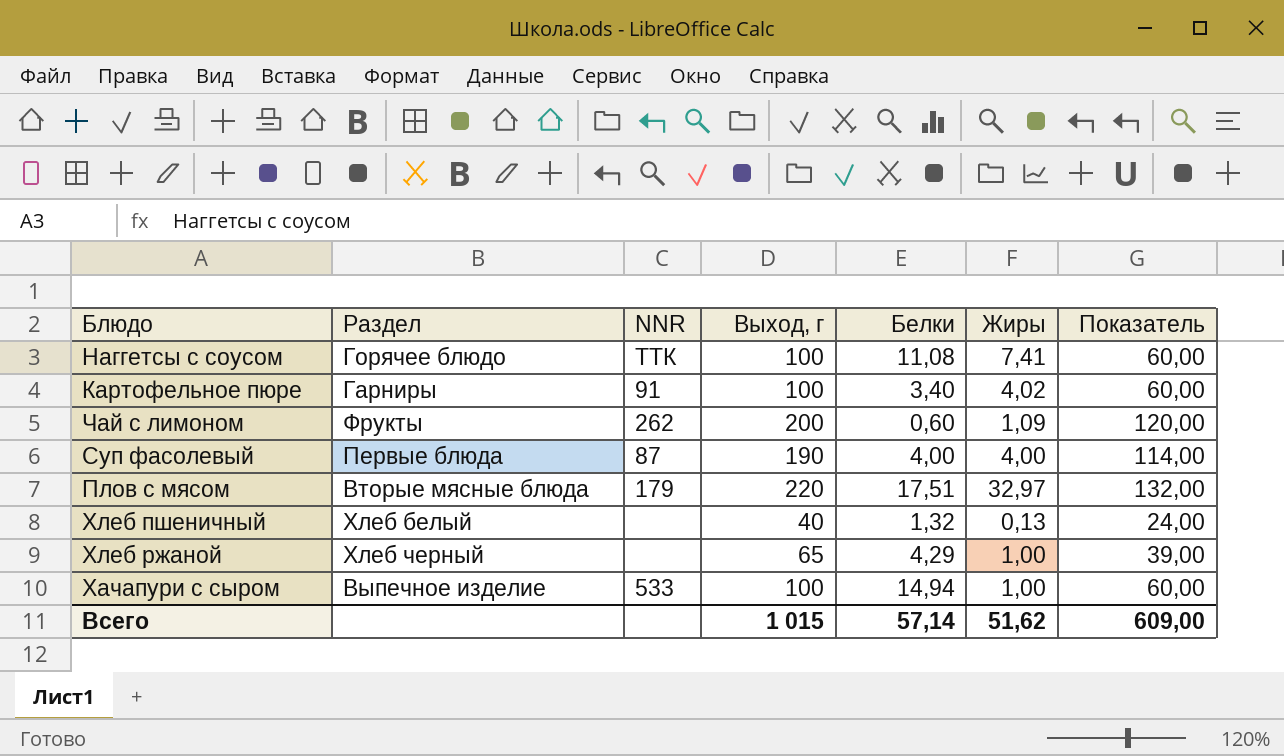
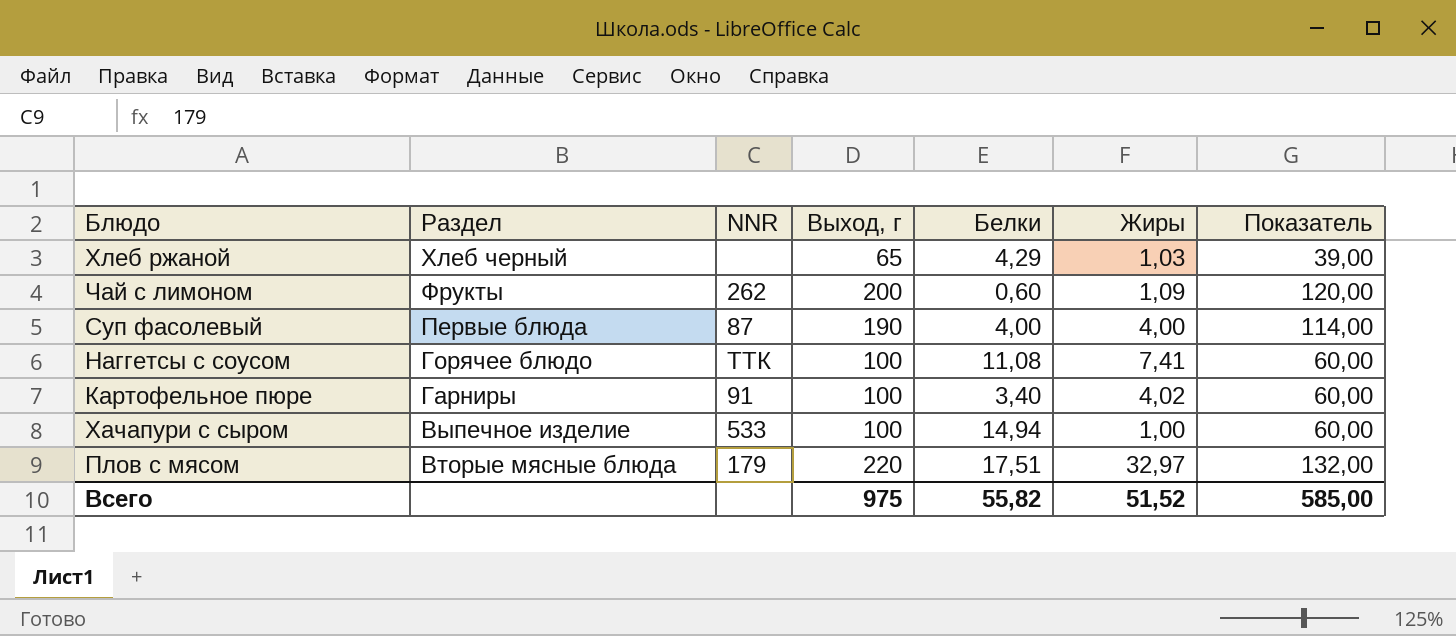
row order: none -> Раздел descending
row Хлеб пшеничный: Хлеб белый | none | 40 | 1,32 | 0,13 | 24,00 -> none
Хлеб ржаной | Жиры: 1,00 -> 1,03
Всего | Выход, г: 1 015 -> 975
Всего | Белки: 57,14 -> 55,82
Всего | Жиры: 51,62 -> 51,52
Всего | Показатель: 609,00 -> 585,00

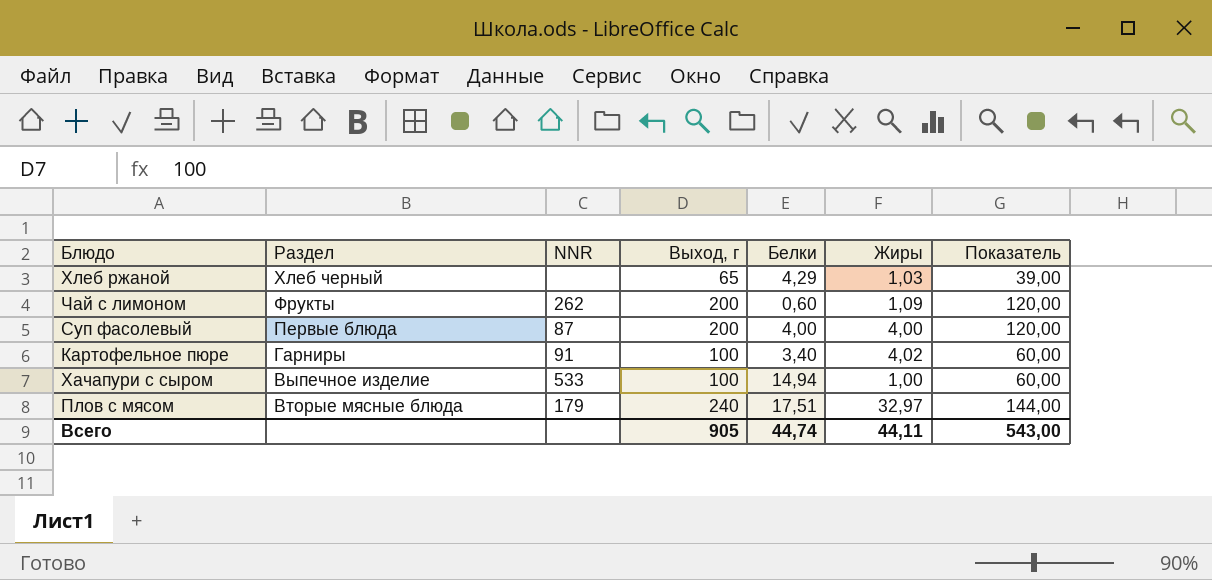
row Наггетсы с соусом: Горячее блюдо | ТТК | 100 | 11,08 | 7,41 | 60,00 -> none
Суп фасолевый | Выход, г: 190 -> 200
Суп фасолевый | Показатель: 114,00 -> 120,00
Плов с мясом | Выход, г: 220 -> 240
Плов с мясом | Показатель: 132,00 -> 144,00
Всего | Выход, г: 975 -> 905
Всего | Белки: 55,82 -> 44,74
Всего | Жиры: 51,52 -> 44,11
Всего | Показатель: 585,00 -> 543,00

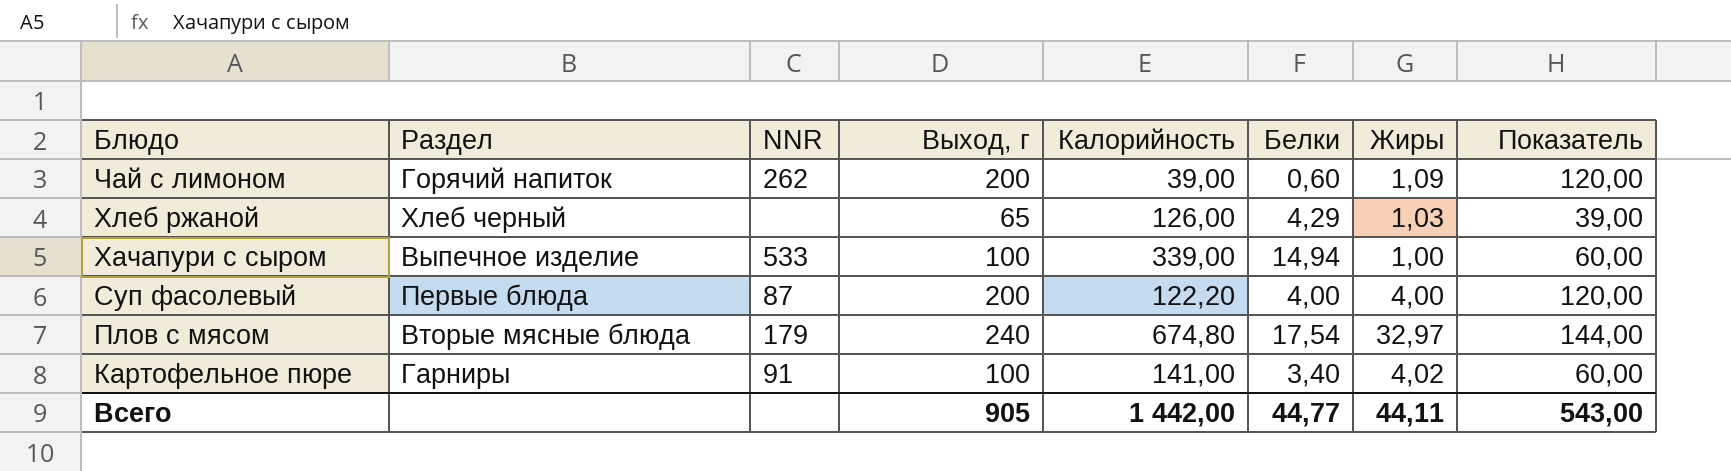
row order: Раздел descending -> Блюдо descending
column Калорийность | position: none -> 5
Чай с лимоном | Раздел: Фрукты -> Горячий напиток
Плов с мясом | Белки: 17,51 -> 17,54
Всего | Белки: 44,74 -> 44,77

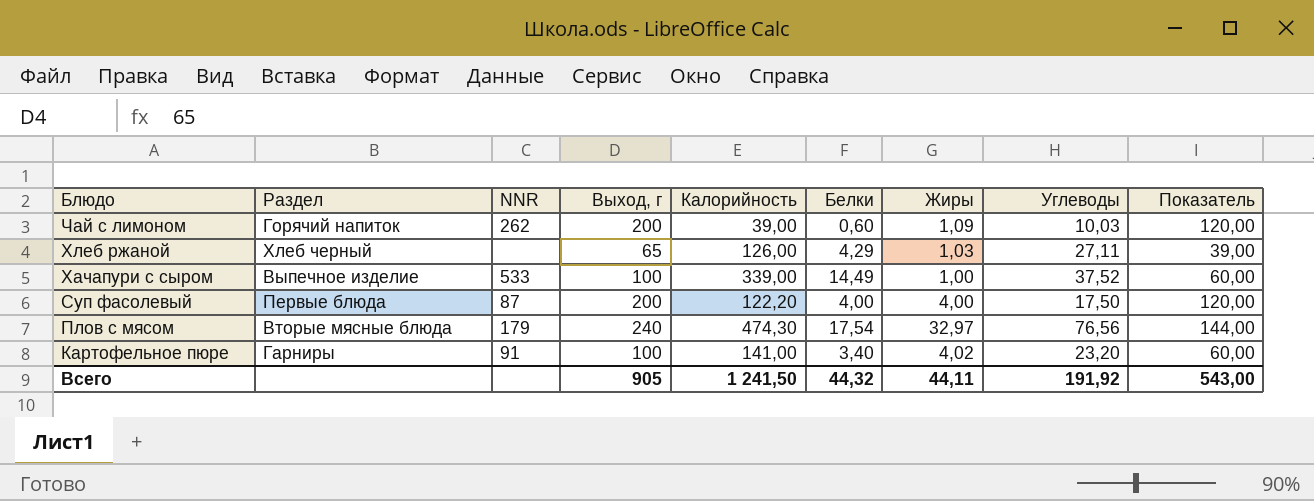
column Углеводы | position: none -> 8
Хачапури с сыром | Белки: 14,94 -> 14,49
Плов с мясом | Калорийность: 674,80 -> 474,30
Всего | Калорийность: 1 442,00 -> 1 241,50
Всего | Белки: 44,77 -> 44,32

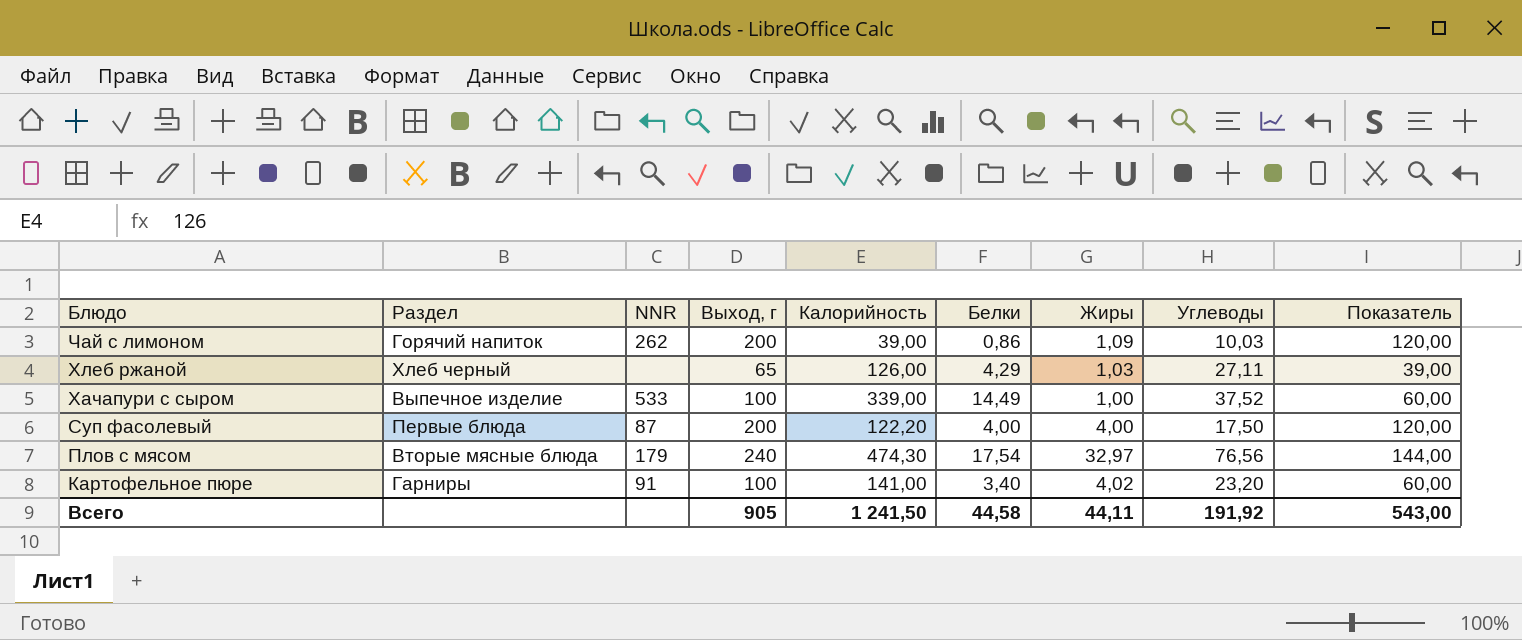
Чай с лимоном | Белки: 0,60 -> 0,86
Всего | Белки: 44,32 -> 44,58

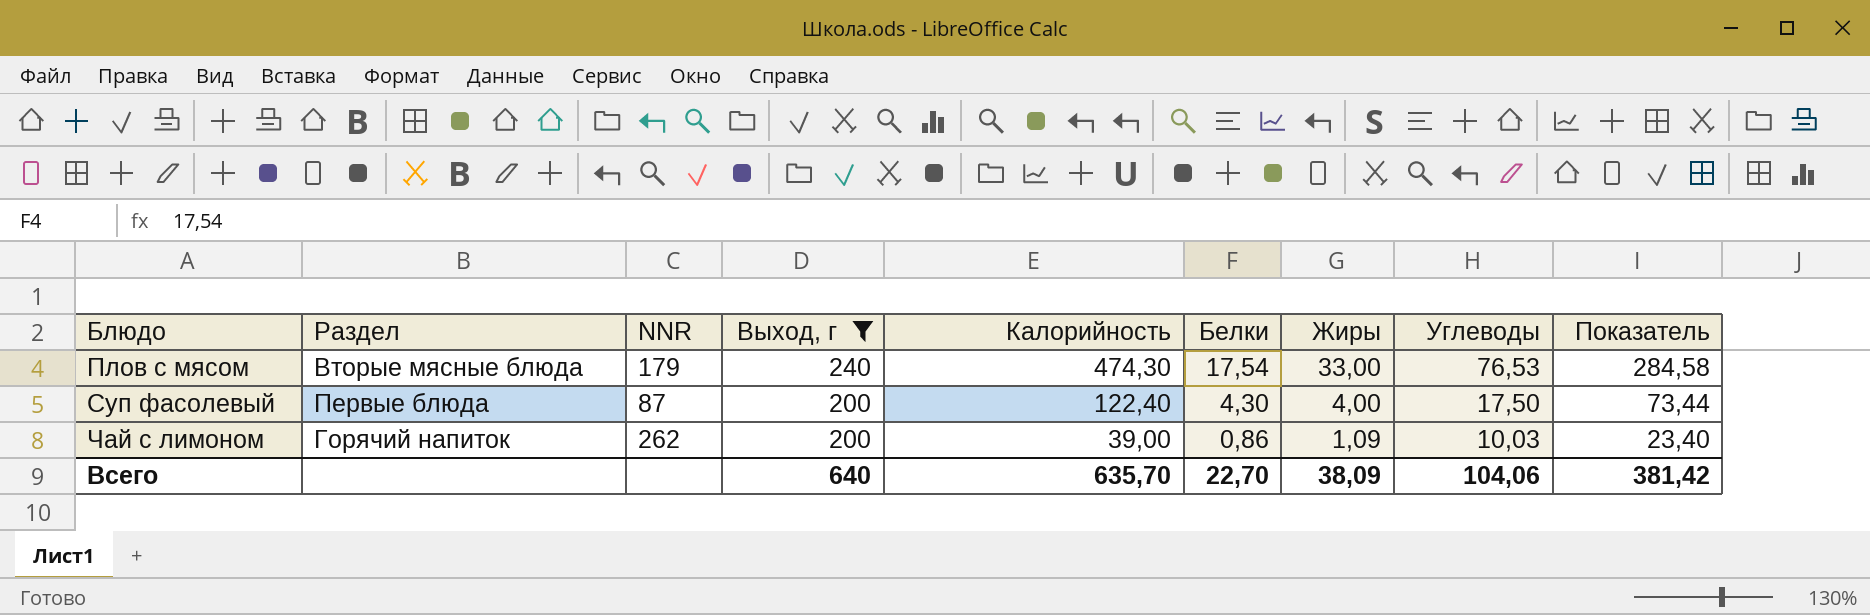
filter: none -> Выход, г >= 200
row order: Блюдо descending -> Блюдо ascending
column Показатель | formula: [Выход, г] * 0,6 -> [Калорийность] * 0,6
Плов с мясом | Жиры: 32,97 -> 33,00
Плов с мясом | Углеводы: 76,56 -> 76,53
Суп фасолевый | Калорийность: 122,20 -> 122,40
Суп фасолевый | Белки: 4,00 -> 4,30
Всего | Выход, г: 905 -> 640
Всего | Калорийность: 1 241,50 -> 635,70
Всего | Белки: 44,58 -> 22,70
Всего | Жиры: 44,11 -> 38,09
Всего | Углеводы: 191,92 -> 104,06
Всего | Показатель: 543,00 -> 381,42

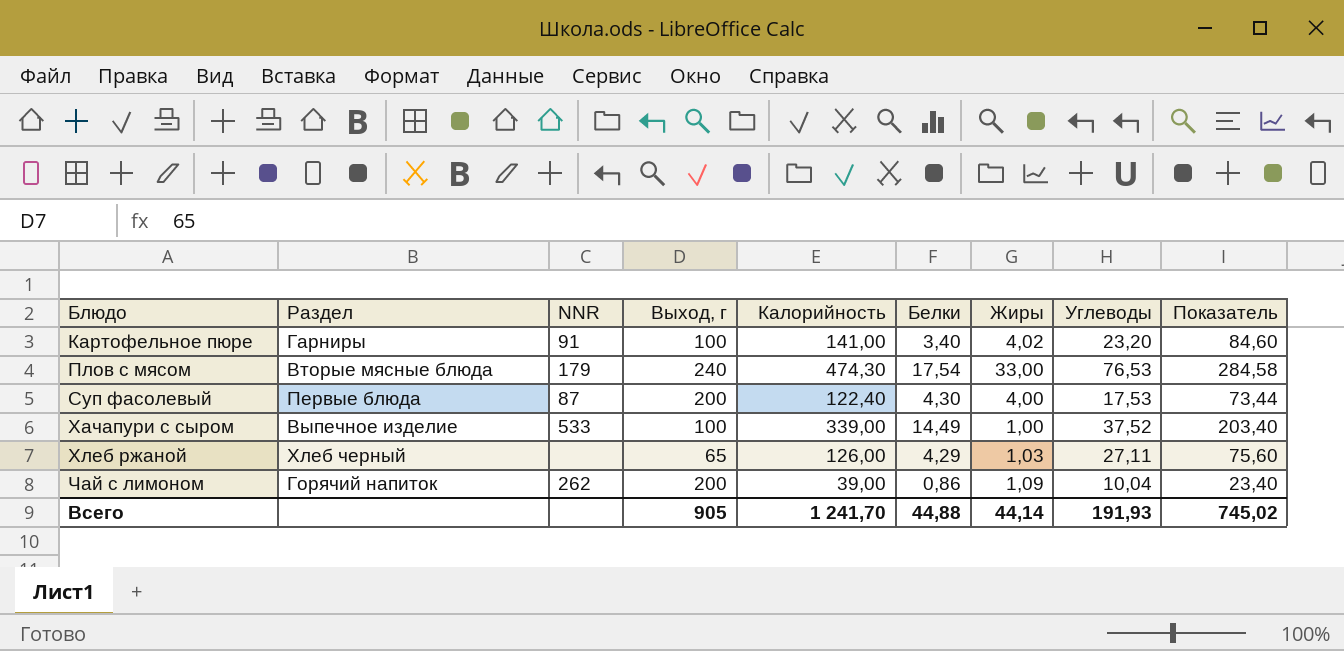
filter: Выход, г >= 200 -> none
Суп фасолевый | Углеводы: 17,50 -> 17,53
Чай с лимоном | Углеводы: 10,03 -> 10,04
Всего | Выход, г: 640 -> 905
Всего | Калорийность: 635,70 -> 1 241,70
Всего | Белки: 22,70 -> 44,88
Всего | Жиры: 38,09 -> 44,14
Всего | Углеводы: 104,06 -> 191,93
Всего | Показатель: 381,42 -> 745,02

